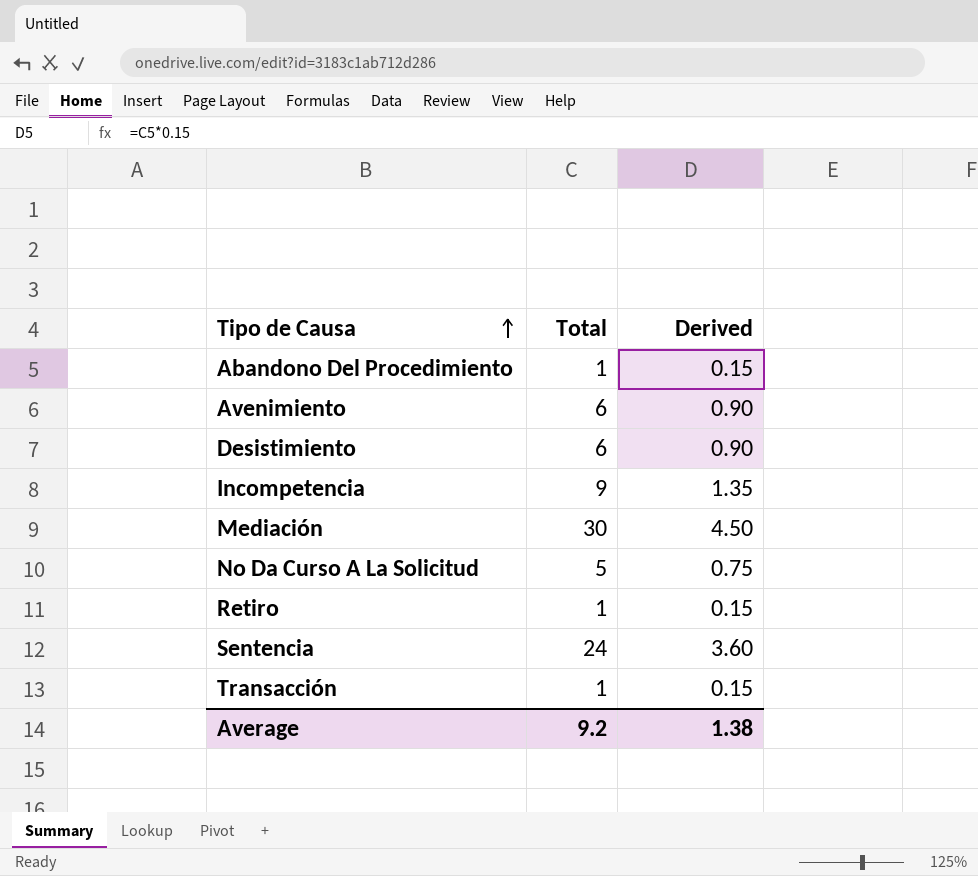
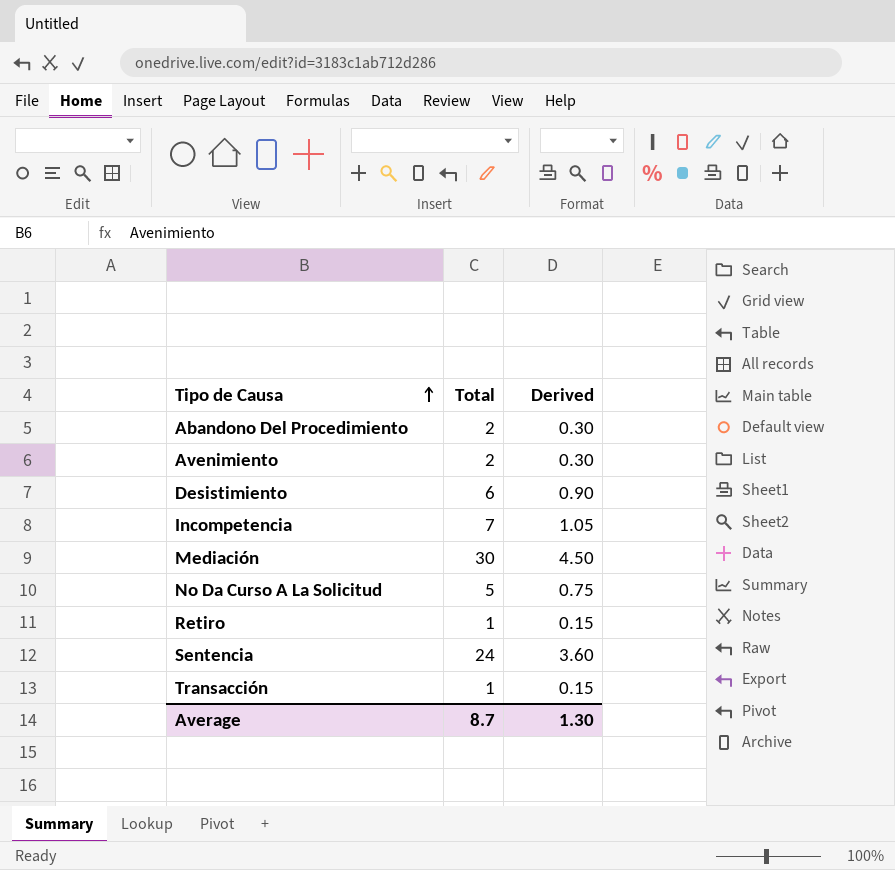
Abandono Del Procedimiento | Total: 1 -> 2
Abandono Del Procedimiento | Derived: 0.15 -> 0.30
Avenimiento | Total: 6 -> 2
Avenimiento | Derived: 0.90 -> 0.30
Incompetencia | Total: 9 -> 7
Incompetencia | Derived: 1.35 -> 1.05
Average | Total: 9.2 -> 8.7
Average | Derived: 1.38 -> 1.30

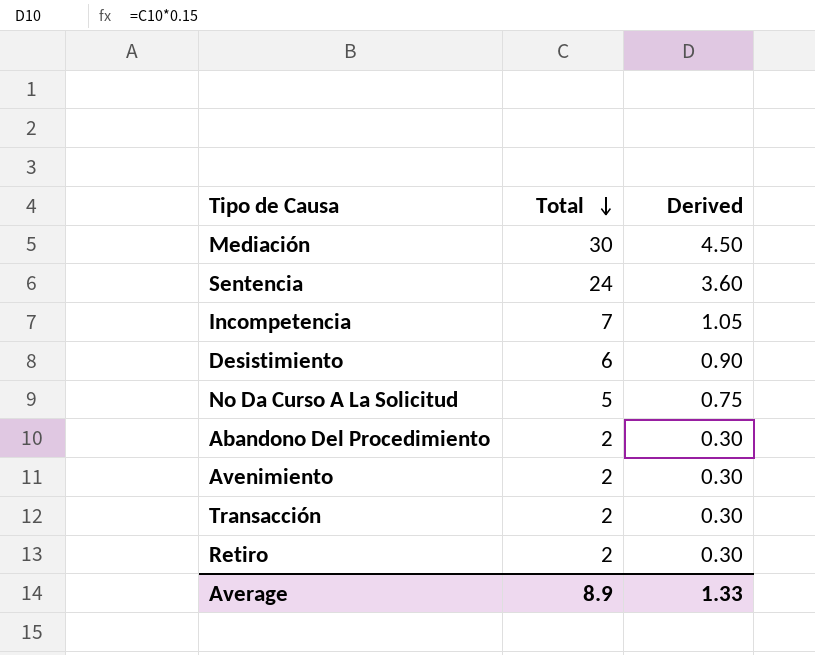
row order: Tipo de Causa ascending -> Total descending
Transacción | Total: 1 -> 2
Transacción | Derived: 0.15 -> 0.30
Retiro | Total: 1 -> 2
Retiro | Derived: 0.15 -> 0.30
Average | Total: 8.7 -> 8.9
Average | Derived: 1.30 -> 1.33

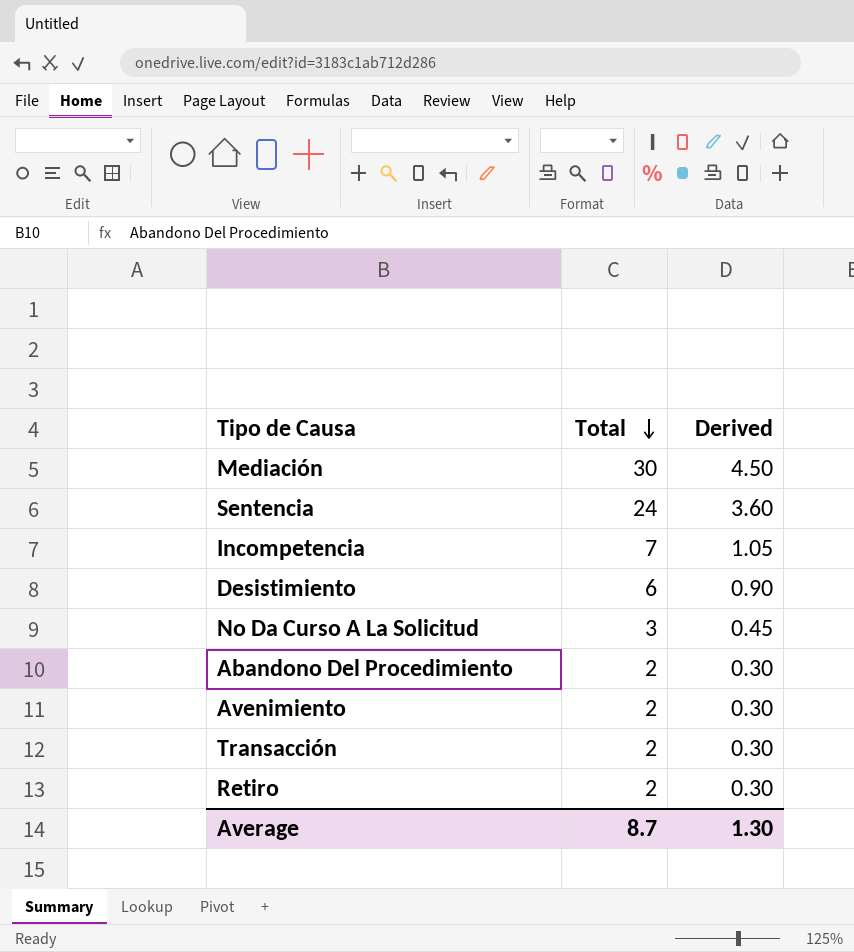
No Da Curso A La Solicitud | Total: 5 -> 3
No Da Curso A La Solicitud | Derived: 0.75 -> 0.45
Average | Total: 8.9 -> 8.7
Average | Derived: 1.33 -> 1.30

